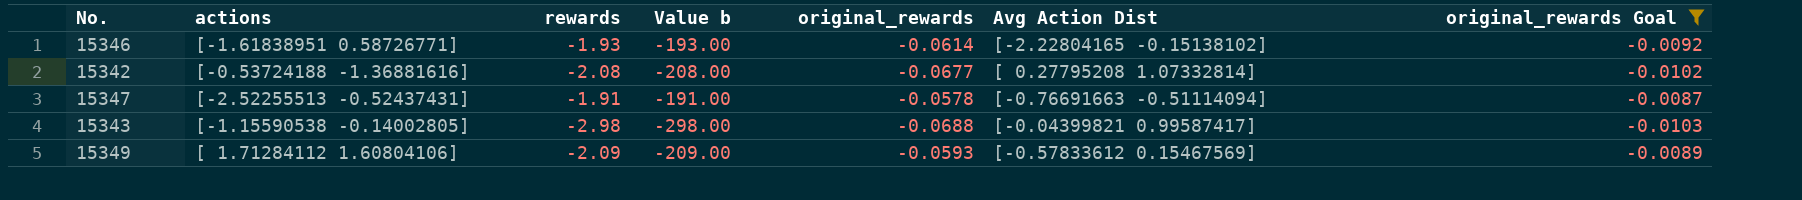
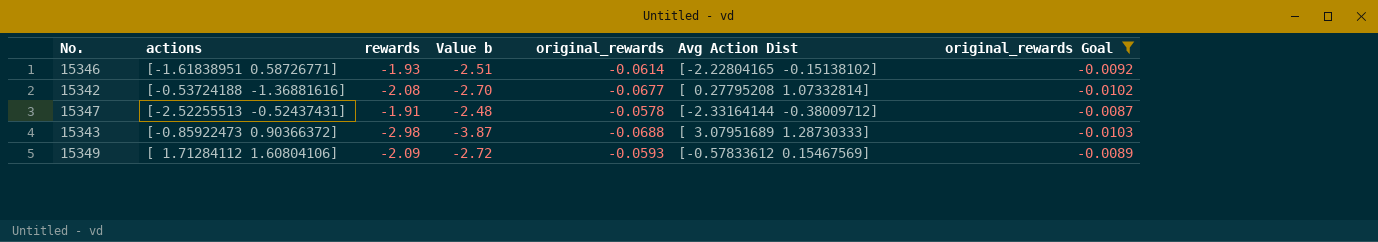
column Value b | formula: [rewards] * 100 -> [rewards] * 1.3
15347 | Avg Action Dist: [-0.76691663 -0.51114094] -> [-2.33164144 -0.38009712]
15343 | actions: [-1.15590538 -0.14002805] -> [-0.85922473 0.90366372]
15343 | Avg Action Dist: [-0.04399821 0.99587417] -> [ 3.07951689 1.28730333]

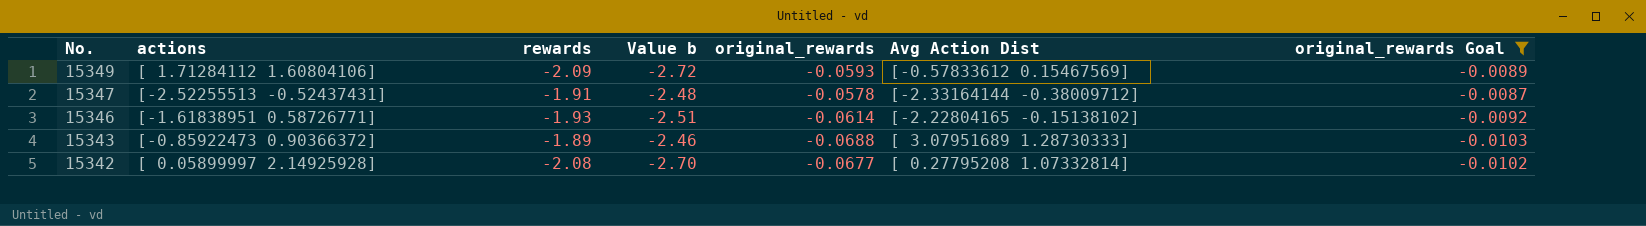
row order: none -> No. descending
15343 | rewards: -2.98 -> -1.89
15343 | Value b: -3.87 -> -2.46
15342 | actions: [-0.53724188 -1.36881616] -> [ 0.05899997 2.14925928]

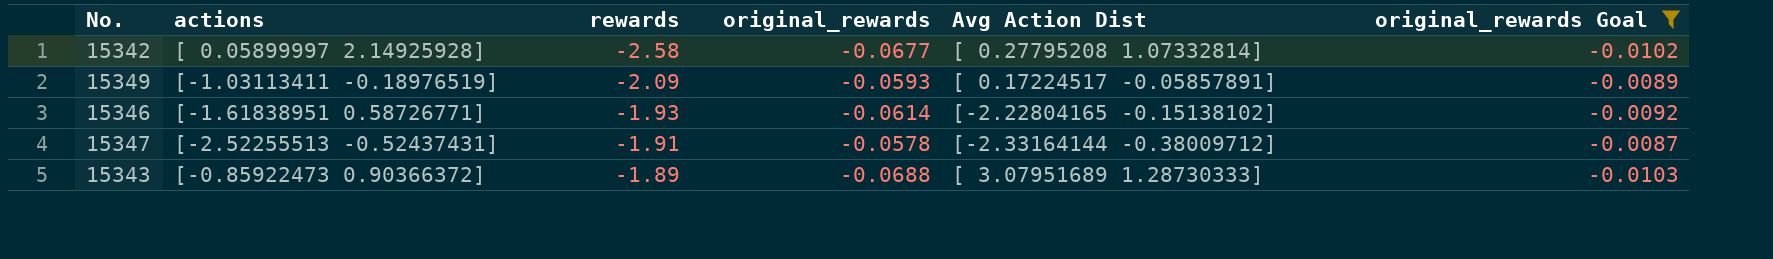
row order: No. descending -> rewards ascending
column Value b | formula: [rewards] * 1.3 -> none
15342 | rewards: -2.08 -> -2.58
15349 | actions: [ 1.71284112 1.60804106] -> [-1.03113411 -0.18976519]
15349 | Avg Action Dist: [-0.57833612 0.15467569] -> [ 0.17224517 -0.05857891]

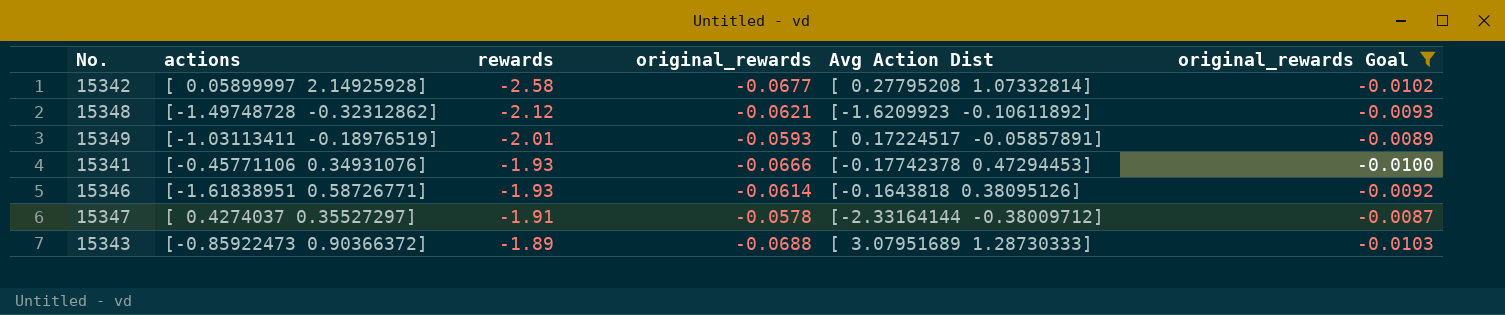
row 15348: none -> [-1.49748728 -0.32312862] | -2.12 | -0.0621 | [-1.6209923 -0.10611892] | -0.0093
15349 | rewards: -2.09 -> -2.01
row 15341: none -> [-0.45771106 0.34931076] | -1.93 | -0.0666 | [-0.17742378 0.47294453] | -0.0100
15346 | Avg Action Dist: [-2.22804165 -0.15138102] -> [-0.1643818 0.38095126]
15347 | actions: [-2.52255513 -0.52437431] -> [ 0.4274037 0.35527297]

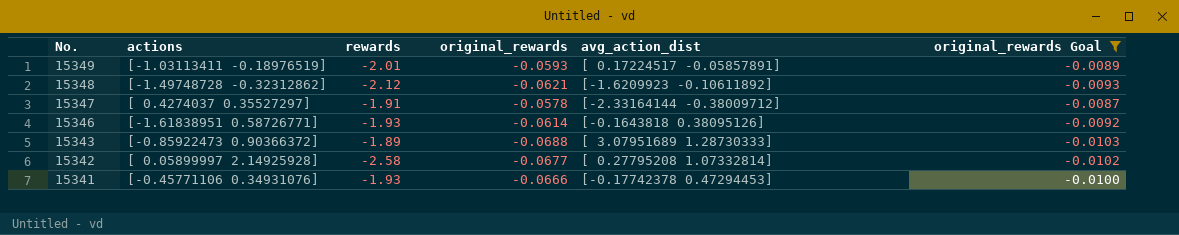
row order: rewards ascending -> No. descending
column name: Avg Action Dist -> avg_action_dist

